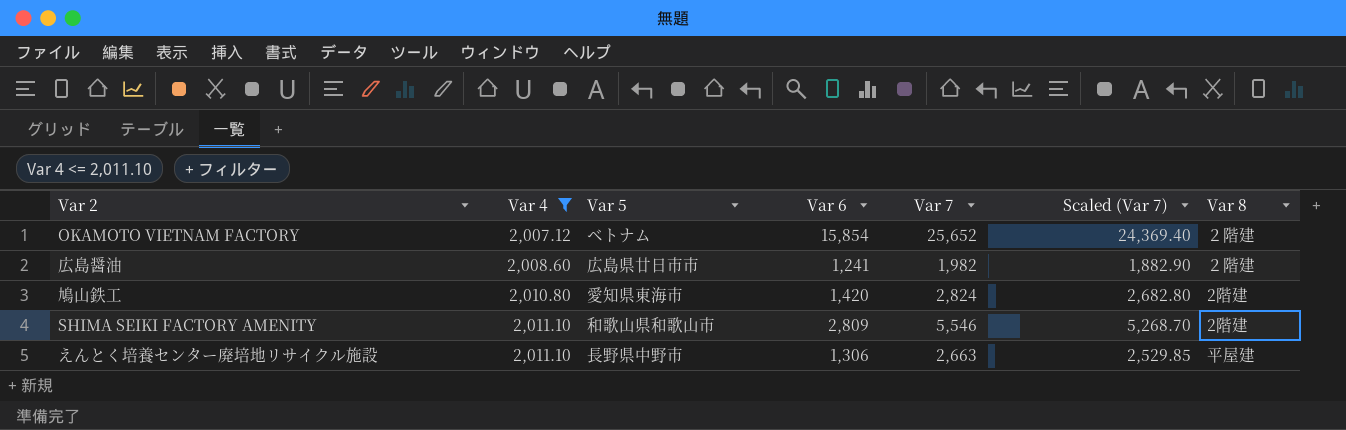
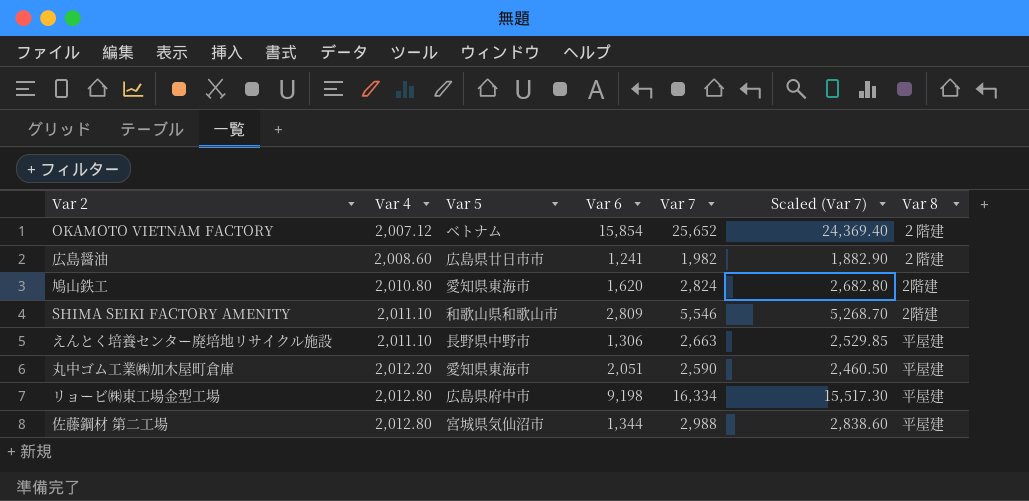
filter: Var 4 <= 2,011.10 -> none
鳩山鉄工 | Var 6: 1,420 -> 1,620

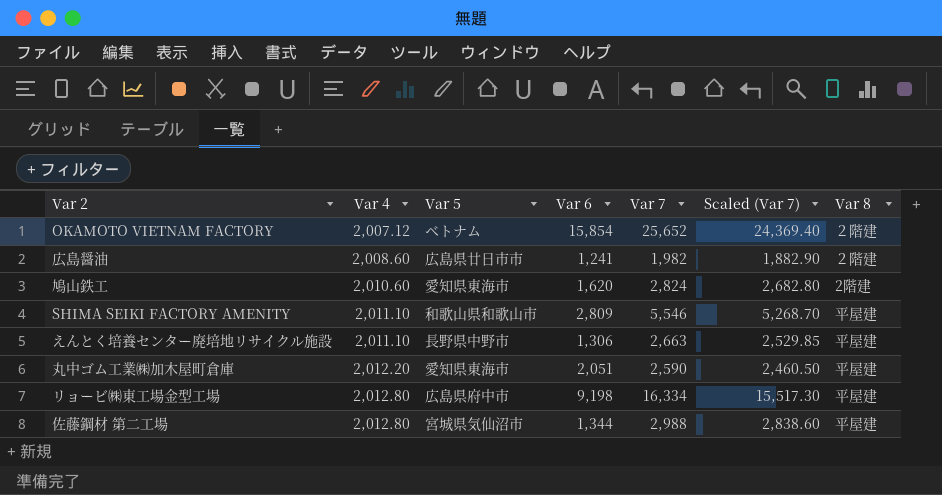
鳩山鉄工 | Var 4: 2,010.80 -> 2,010.60
SHIMA SEIKI FACTORY AMENITY | Var 8: 2階建 -> 平屋建

